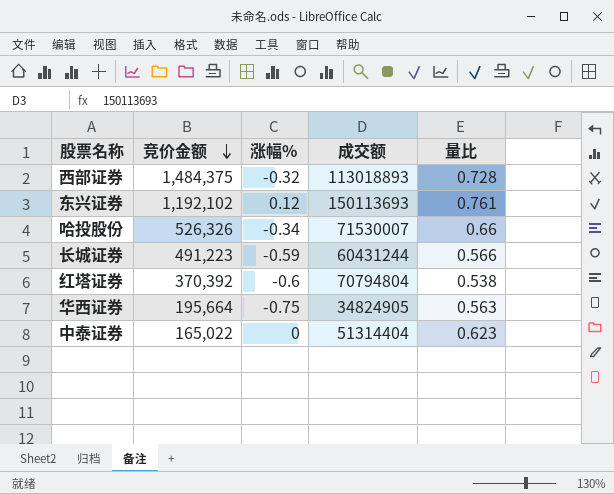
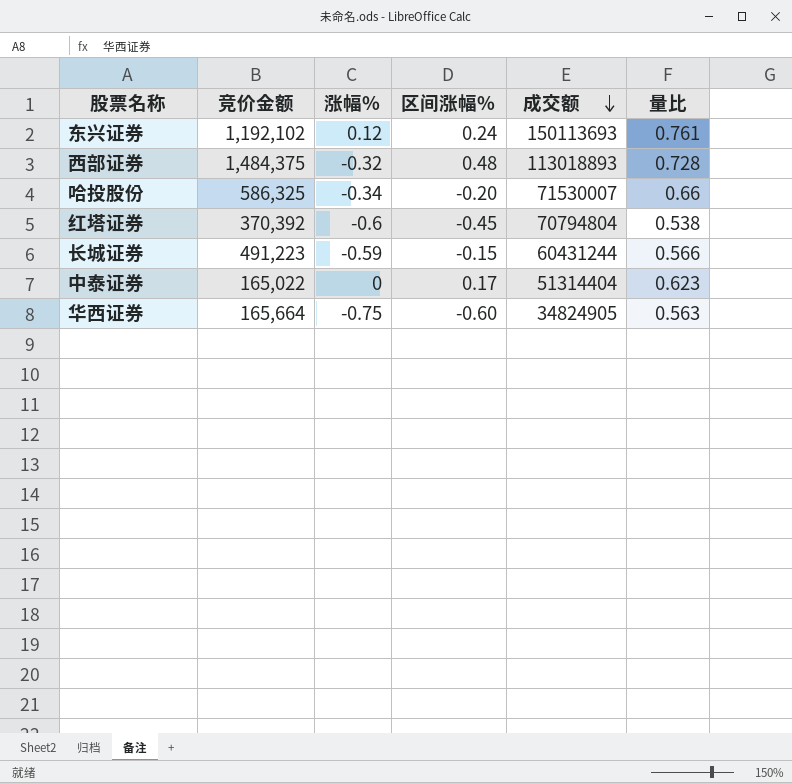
row order: 竞价金额 descending -> 成交额 descending
column 区间涨幅% | position: none -> 4
哈投股份 | 竞价金额: 526,326 -> 586,325
华西证券 | 竞价金额: 195,664 -> 165,664

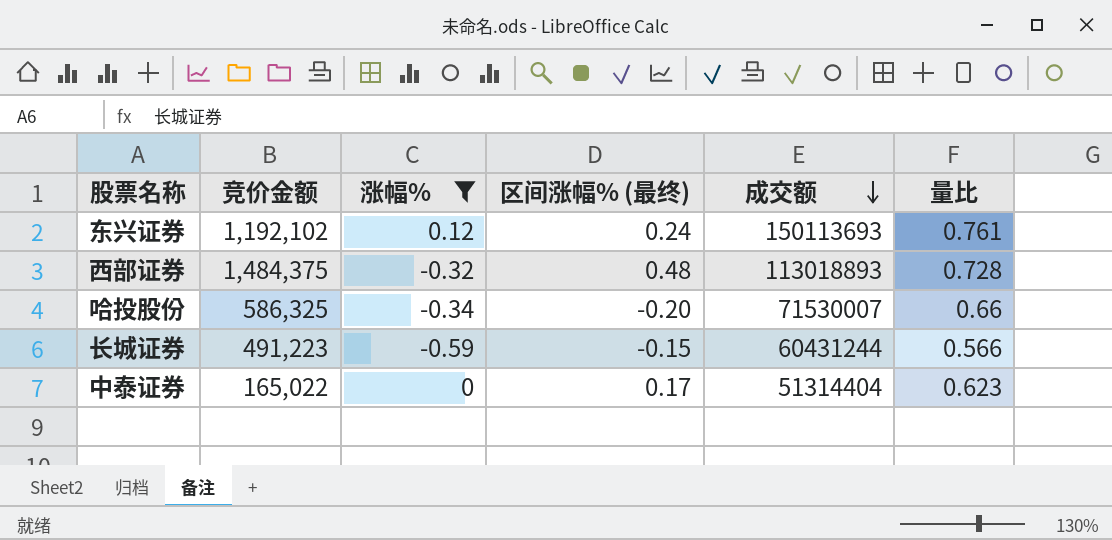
filter: none -> 涨幅% >= -0.59
column name: 区间涨幅% -> 区间涨幅% (最终)

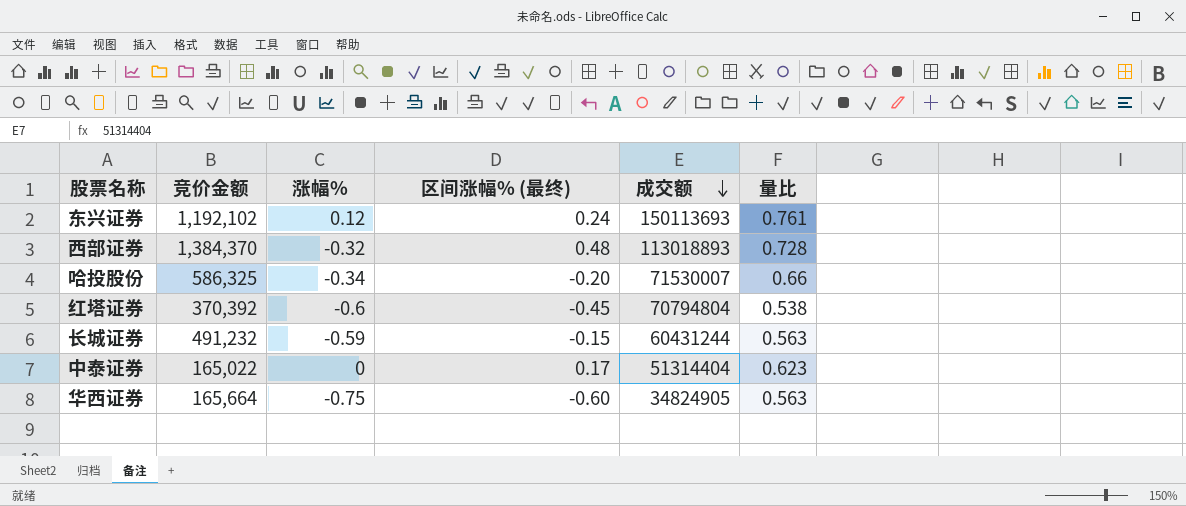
filter: 涨幅% >= -0.59 -> none
西部证券 | 竞价金额: 1,484,375 -> 1,384,370
长城证券 | 竞价金额: 491,223 -> 491,232
长城证券 | 量比: 0.566 -> 0.563

